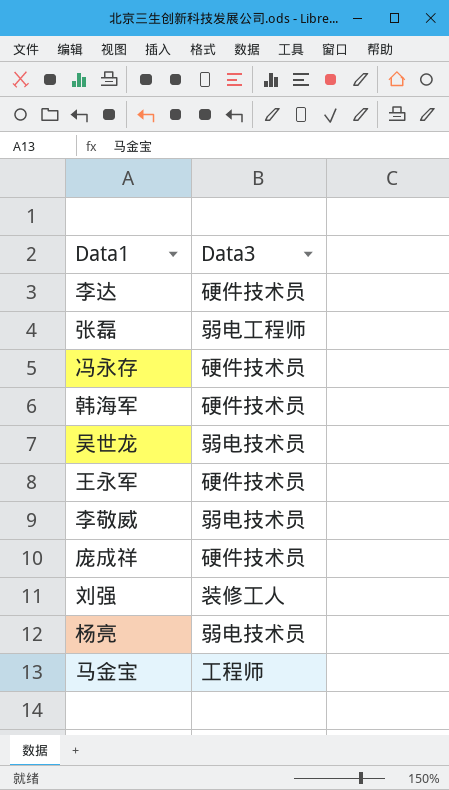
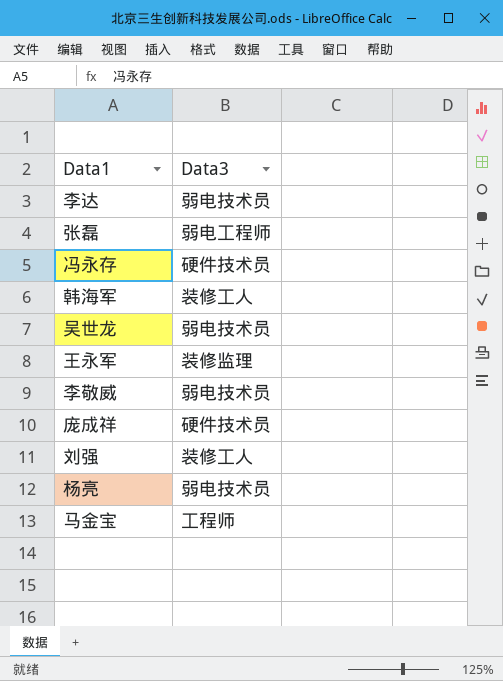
李达 | Data3: 硬件技术员 -> 弱电技术员
韩海军 | Data3: 硬件技术员 -> 装修工人
王永军 | Data3: 硬件技术员 -> 装修监理

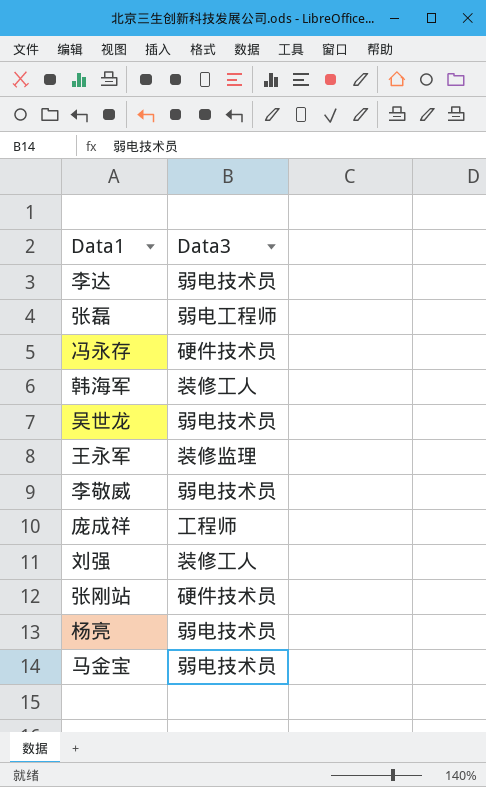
庞成祥 | Data3: 硬件技术员 -> 工程师
row 张刚站: none -> 硬件技术员
马金宝 | Data3: 工程师 -> 弱电技术员

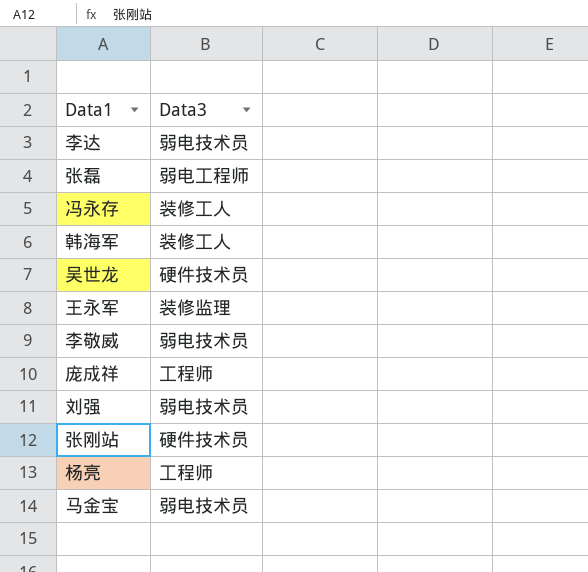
冯永存 | Data3: 硬件技术员 -> 装修工人
吴世龙 | Data3: 弱电技术员 -> 硬件技术员
刘强 | Data3: 装修工人 -> 弱电技术员
杨亮 | Data3: 弱电技术员 -> 工程师

